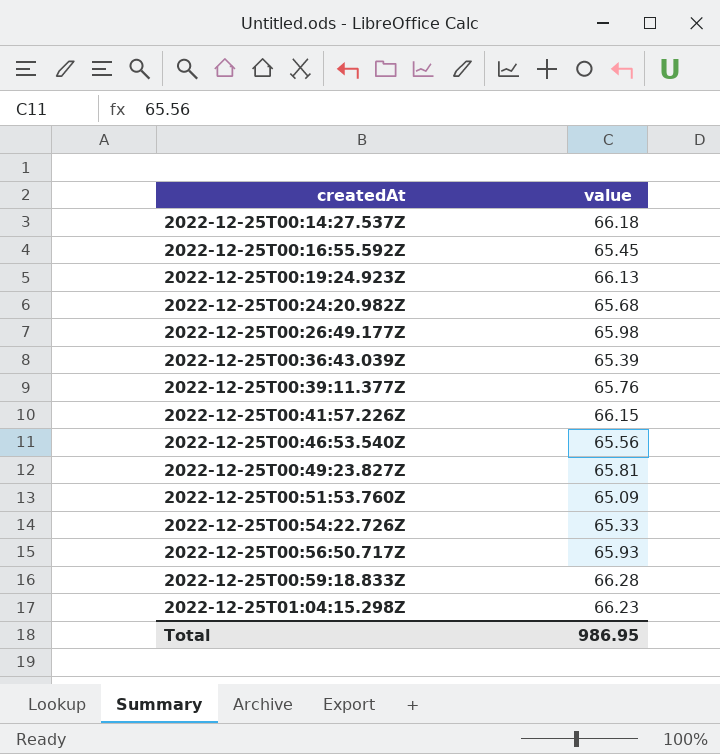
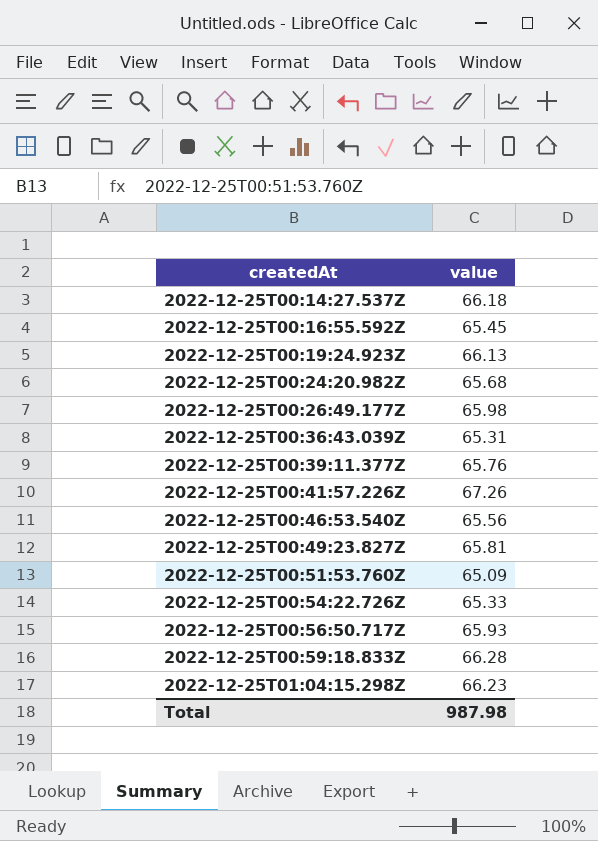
2022-12-25T00:36:43.039Z | value: 65.39 -> 65.31
2022-12-25T00:41:57.226Z | value: 66.15 -> 67.26
Total | value: 986.95 -> 987.98

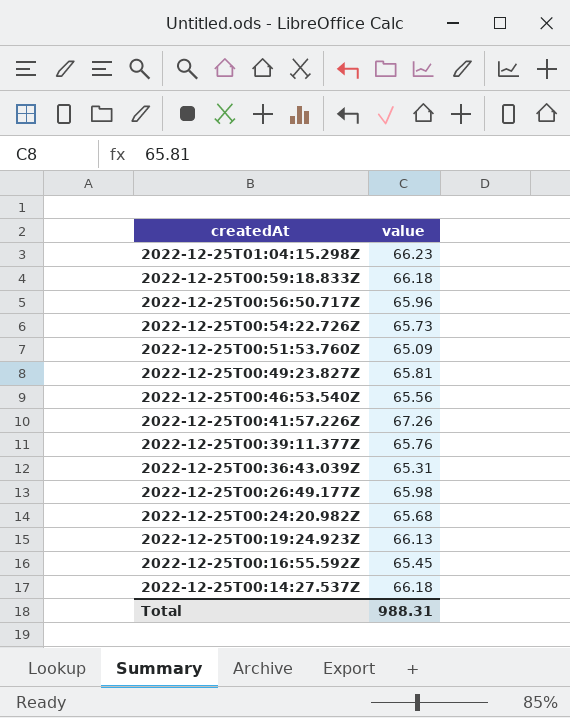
row order: createdAt ascending -> createdAt descending
2022-12-25T00:59:18.833Z | value: 66.28 -> 66.18
2022-12-25T00:56:50.717Z | value: 65.93 -> 65.96
2022-12-25T00:54:22.726Z | value: 65.33 -> 65.73
Total | value: 987.98 -> 988.31

